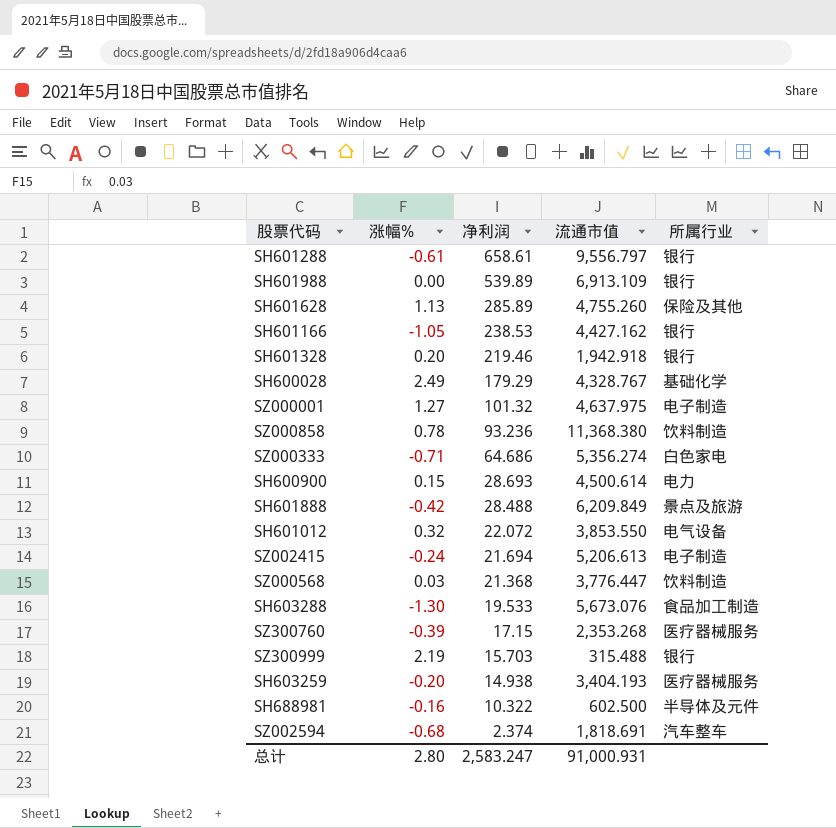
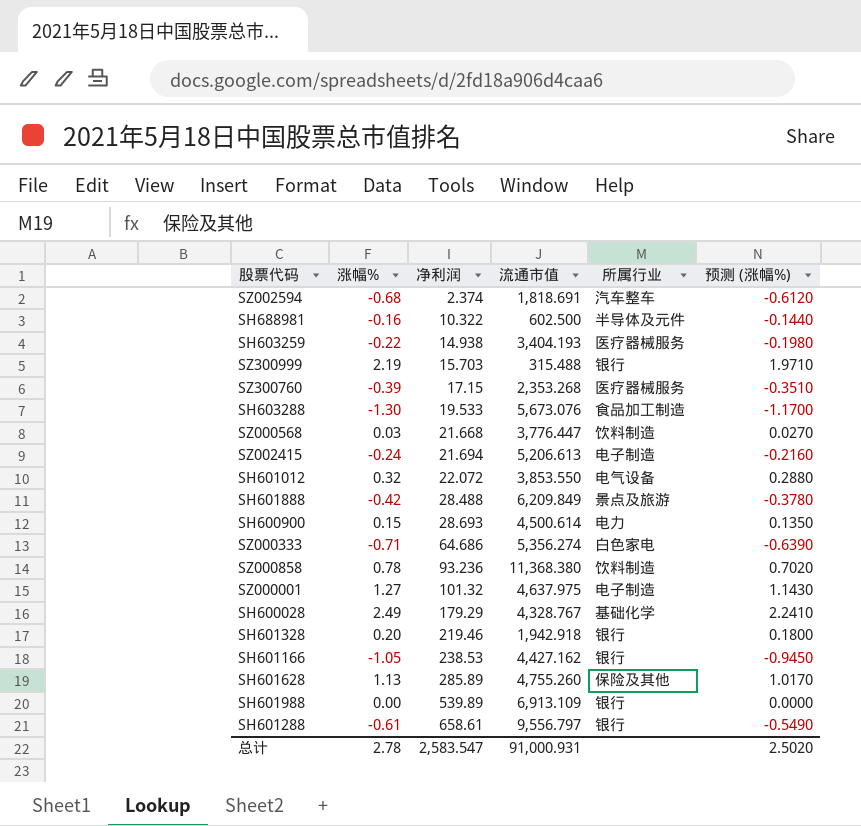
row order: 净利润 descending -> 净利润 ascending
column 预测 (涨幅%) | formula: none -> [涨幅%] * 0.9
SH603259 | 涨幅%: -0.20 -> -0.22
SZ000568 | 净利润: 21.368 -> 21.668
总计 | 涨幅%: 2.80 -> 2.78
总计 | 净利润: 2,583.247 -> 2,583.547

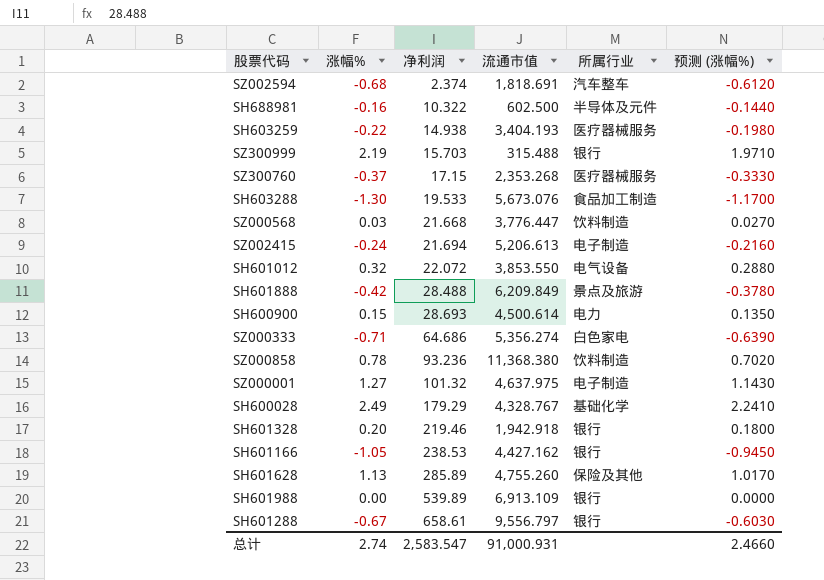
SZ300760 | 涨幅%: -0.39 -> -0.37
SZ300760 | 预测 (涨幅%): -0.3510 -> -0.3330
SH601288 | 涨幅%: -0.61 -> -0.67
SH601288 | 预测 (涨幅%): -0.5490 -> -0.6030
总计 | 涨幅%: 2.78 -> 2.74
总计 | 预测 (涨幅%): 2.5020 -> 2.4660

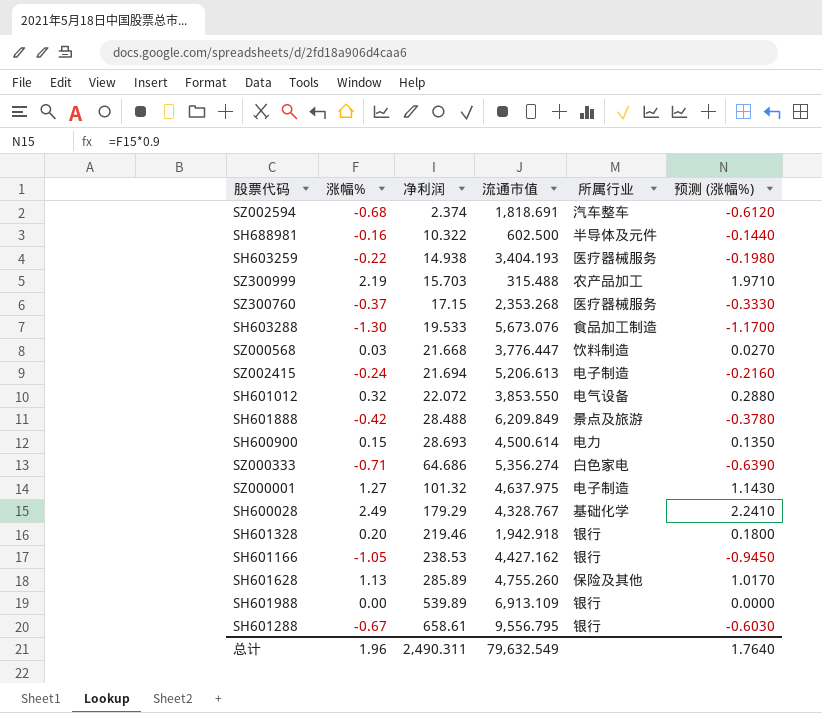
row SZ000858: 0.78 | 93.236 | 11,368.380 | 饮料制造 | 0.7020 -> none
SZ300999 | 所属行业: 银行 -> 农产品加工
SH601288 | 流通市值: 9,556.797 -> 9,556.795
总计 | 涨幅%: 2.74 -> 1.96
总计 | 净利润: 2,583.547 -> 2,490.311
总计 | 流通市值: 91,000.931 -> 79,632.549
总计 | 预测 (涨幅%): 2.4660 -> 1.7640

